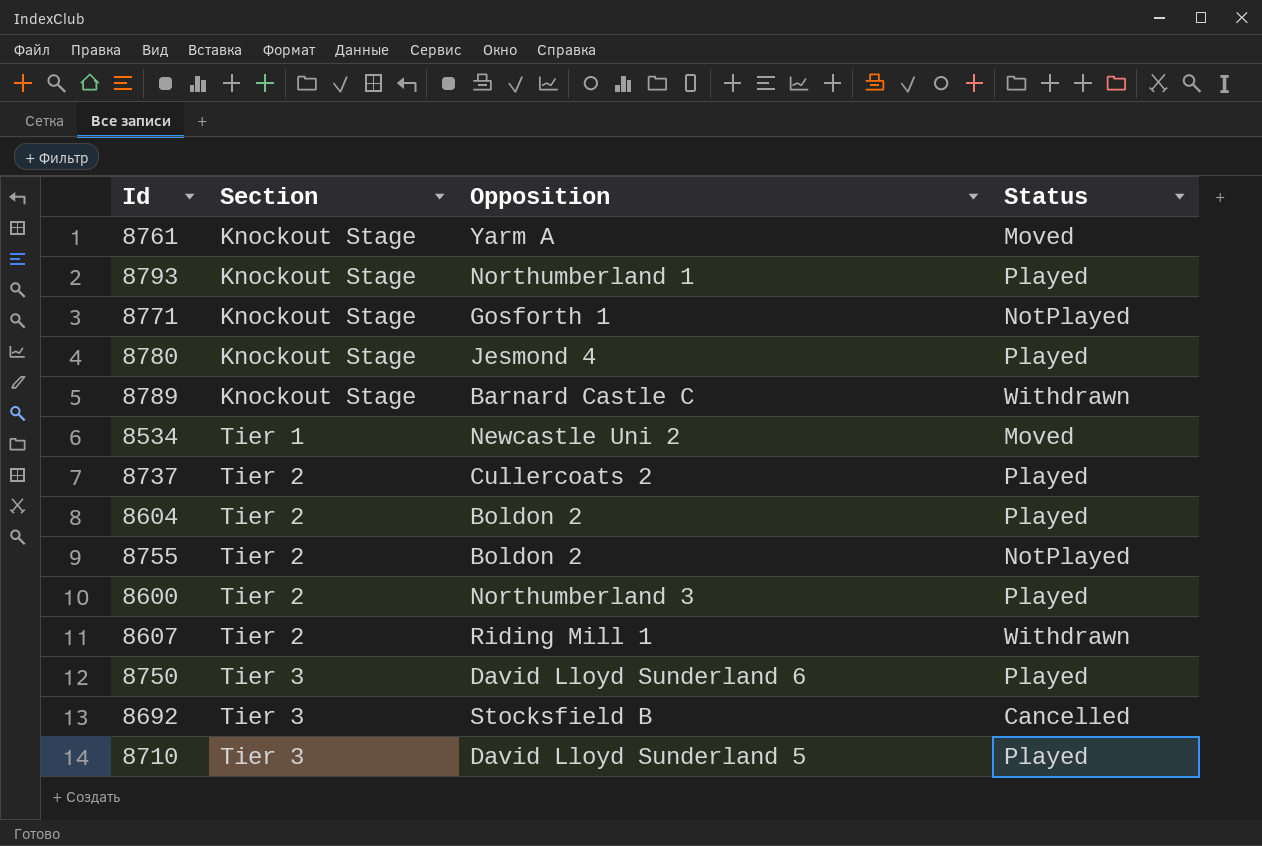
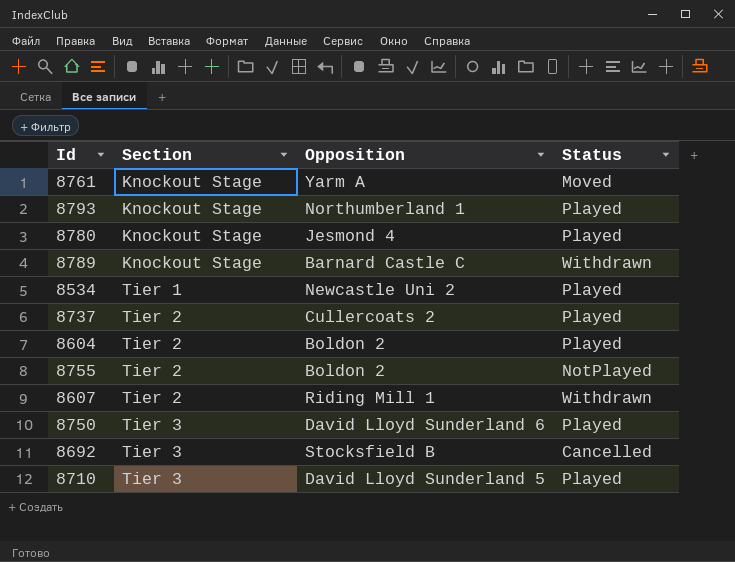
row 8771: Knockout Stage | Gosforth 1 | NotPlayed -> none
row 8600: Tier 2 | Northumberland 3 | Played -> none
8534 | Status: Moved -> Played

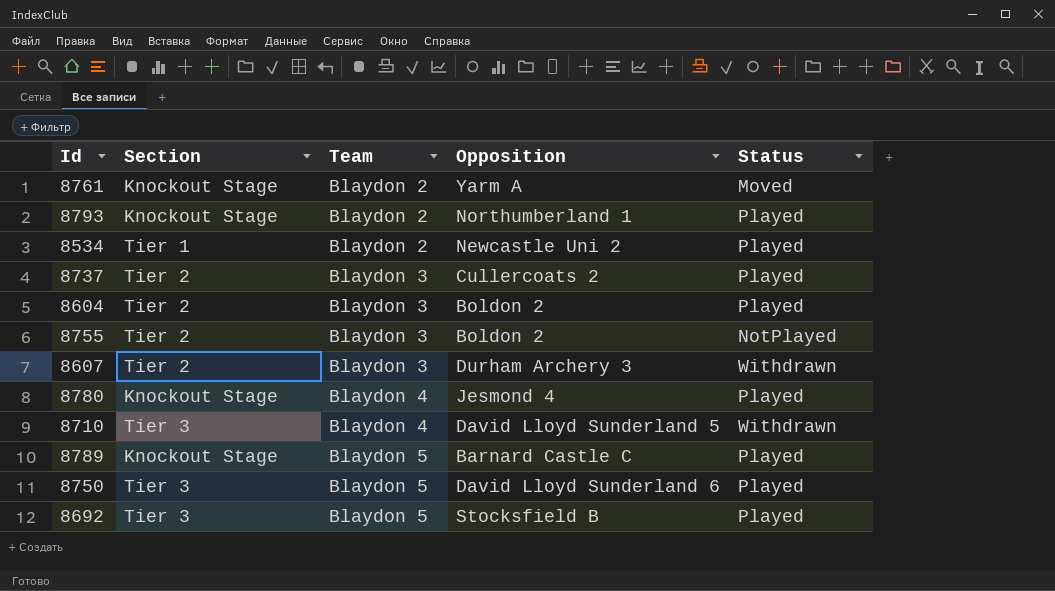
row order: Section ascending -> Team ascending
column Team | position: none -> 3
8607 | Opposition: Riding Mill 1 -> Durham Archery 3
8710 | Status: Played -> Withdrawn
8789 | Status: Withdrawn -> Played
8692 | Status: Cancelled -> Played

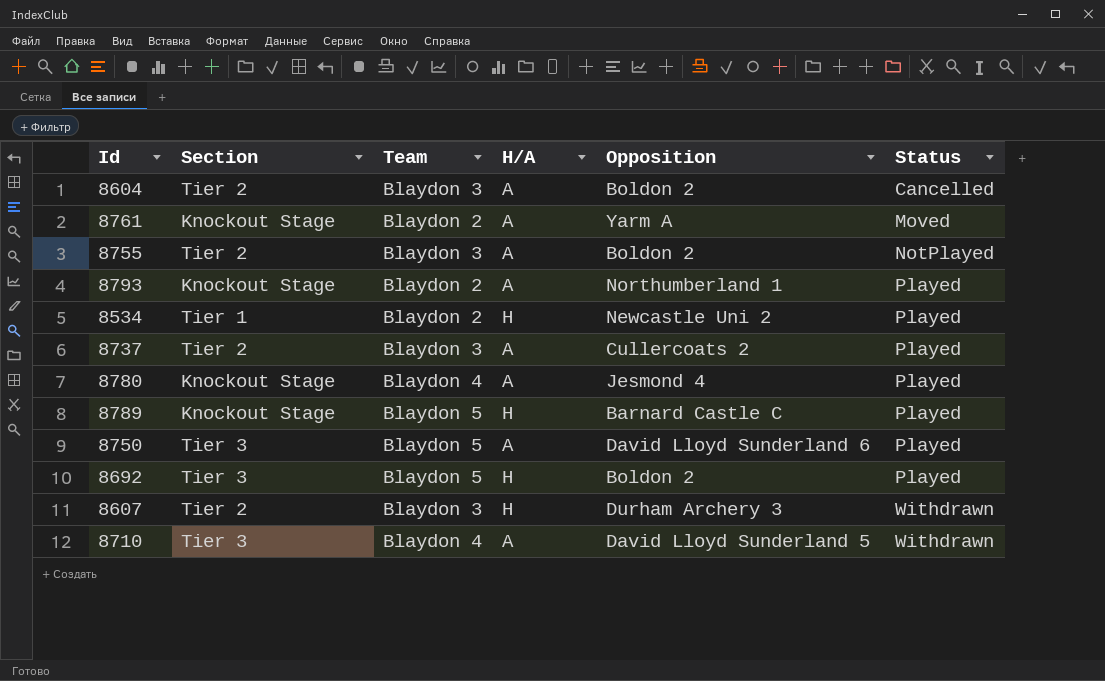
row order: Team ascending -> Status ascending
column H/A | position: none -> 4
8604 | Status: Played -> Cancelled
8692 | Opposition: Stocksfield B -> Boldon 2

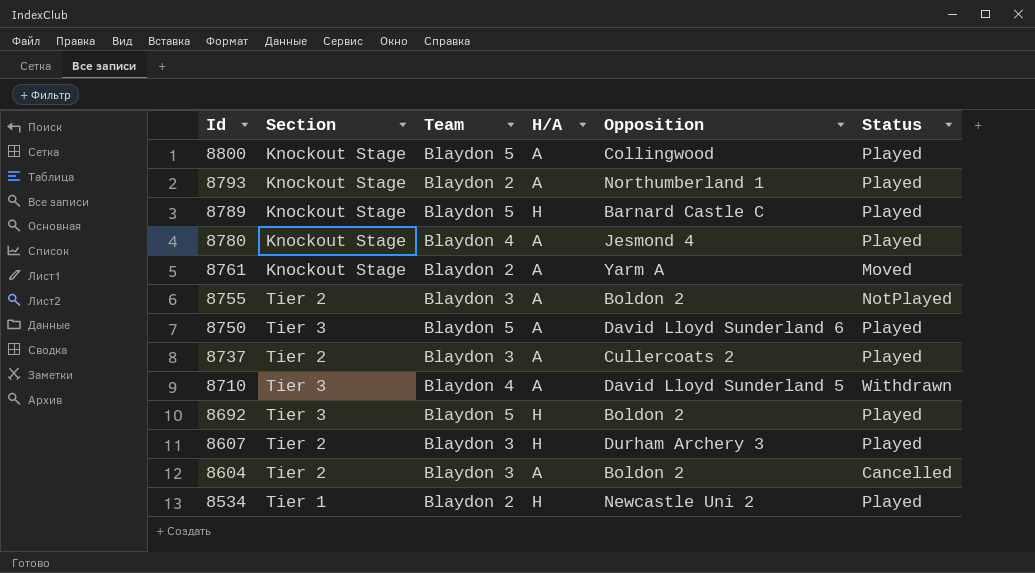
row order: Status ascending -> Id descending
row 8800: none -> Knockout Stage | Blaydon 5 | A | Collingwood | Played
8607 | Status: Withdrawn -> Played

